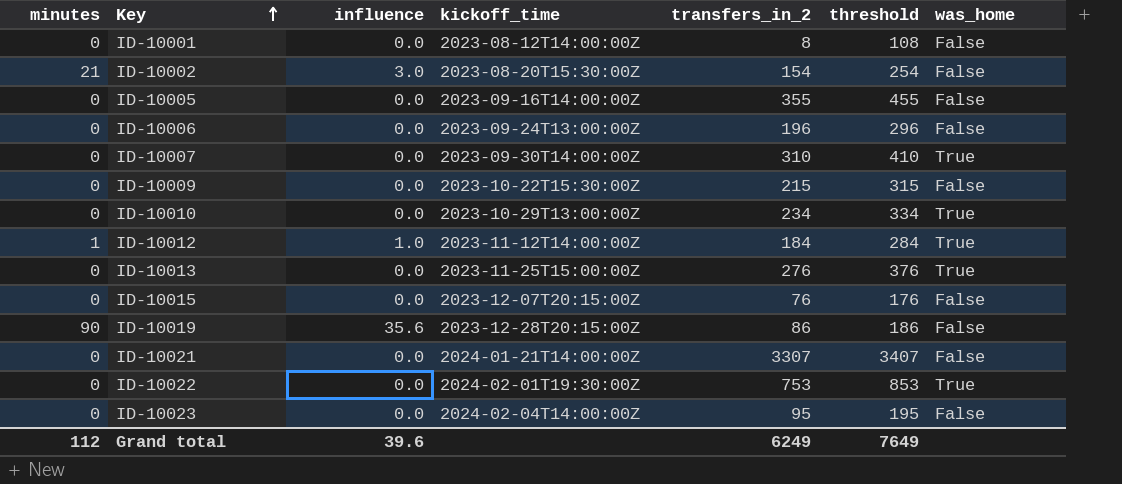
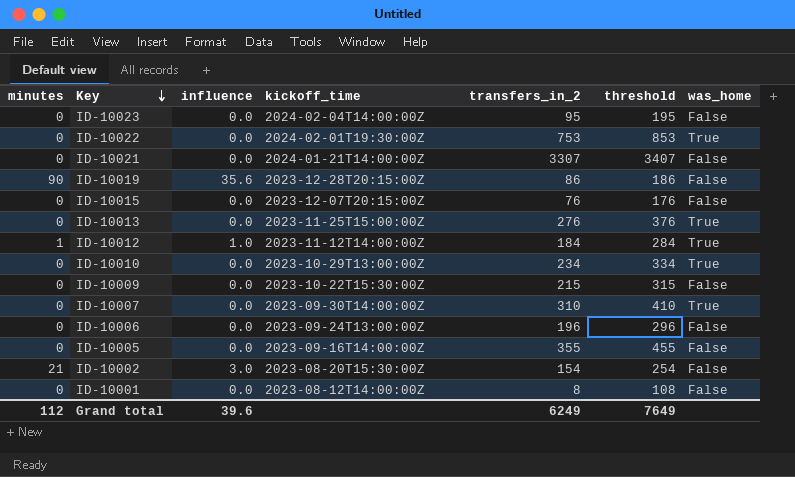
row order: Key ascending -> Key descending

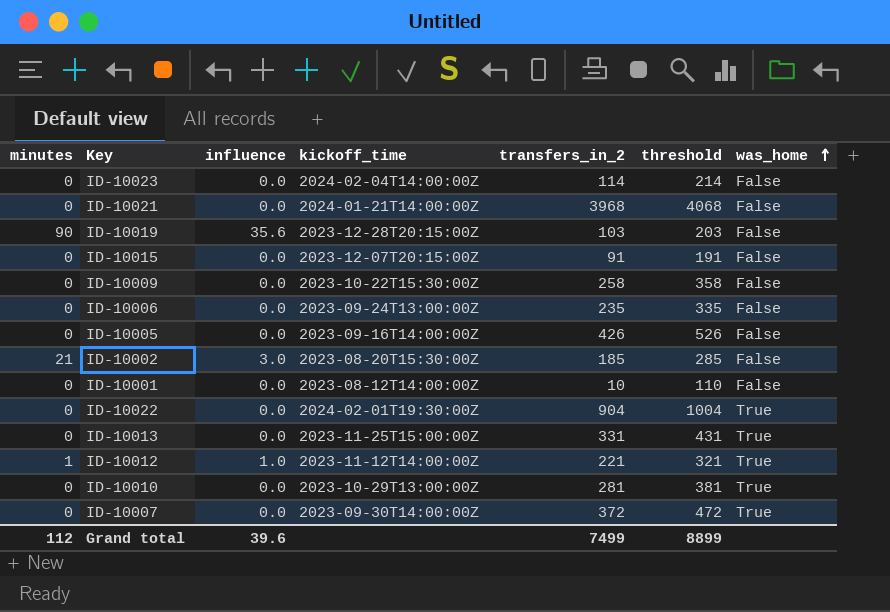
row order: Key descending -> was_home ascending
ID-10023 | transfers_in_2: 95 -> 114
ID-10023 | threshold: 195 -> 214
ID-10021 | transfers_in_2: 3307 -> 3968
ID-10021 | threshold: 3407 -> 4068
ID-10019 | transfers_in_2: 86 -> 103
ID-10019 | threshold: 186 -> 203
ID-10015 | transfers_in_2: 76 -> 91
ID-10015 | threshold: 176 -> 191
ID-10009 | transfers_in_2: 215 -> 258
ID-10009 | threshold: 315 -> 358
ID-10006 | transfers_in_2: 196 -> 235
ID-10006 | threshold: 296 -> 335
ID-10005 | transfers_in_2: 355 -> 426
ID-10005 | threshold: 455 -> 526
ID-10002 | transfers_in_2: 154 -> 185
ID-10002 | threshold: 254 -> 285
ID-10001 | transfers_in_2: 8 -> 10
ID-10001 | threshold: 108 -> 110
ID-10022 | transfers_in_2: 753 -> 904
ID-10022 | threshold: 853 -> 1004
ID-10013 | transfers_in_2: 276 -> 331
ID-10013 | threshold: 376 -> 431
ID-10012 | transfers_in_2: 184 -> 221
ID-10012 | threshold: 284 -> 321
ID-10010 | transfers_in_2: 234 -> 281
ID-10010 | threshold: 334 -> 381
ID-10007 | transfers_in_2: 310 -> 372
ID-10007 | threshold: 410 -> 472
Grand total | transfers_in_2: 6249 -> 7499
Grand total | threshold: 7649 -> 8899

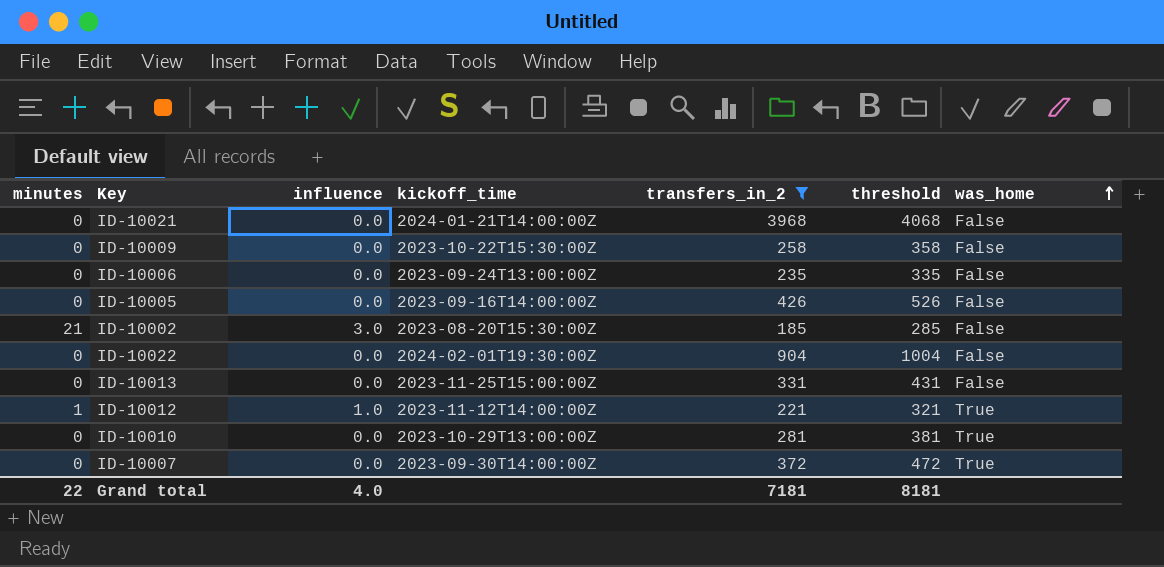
filter: none -> transfers_in_2 >= 185
ID-10022 | was_home: True -> False
ID-10013 | was_home: True -> False
Grand total | minutes: 112 -> 22
Grand total | influence: 39.6 -> 4.0
Grand total | transfers_in_2: 7499 -> 7181
Grand total | threshold: 8899 -> 8181

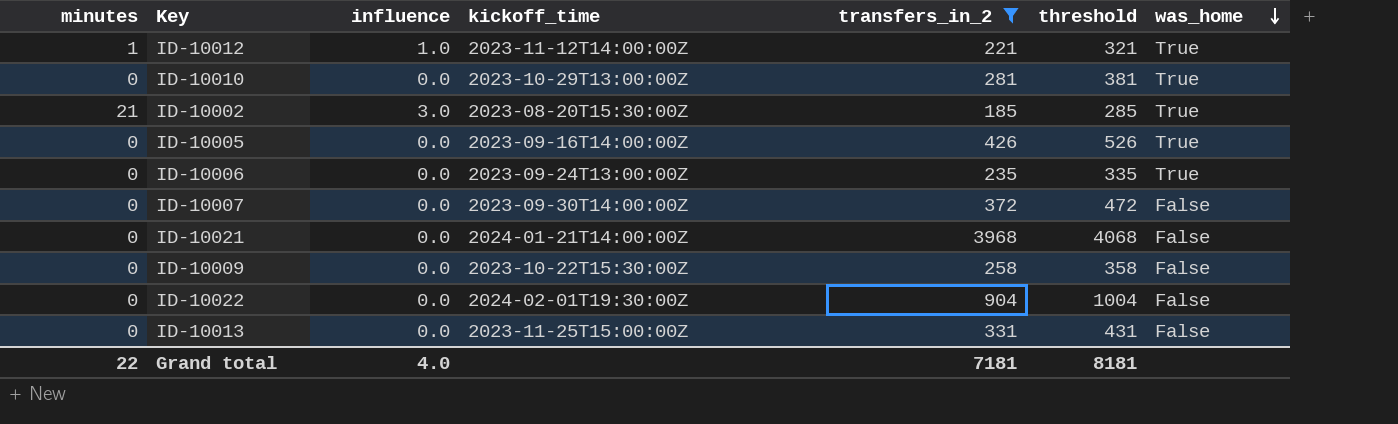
row order: was_home ascending -> was_home descending
ID-10002 | was_home: False -> True
ID-10005 | was_home: False -> True
ID-10006 | was_home: False -> True
ID-10007 | was_home: True -> False

